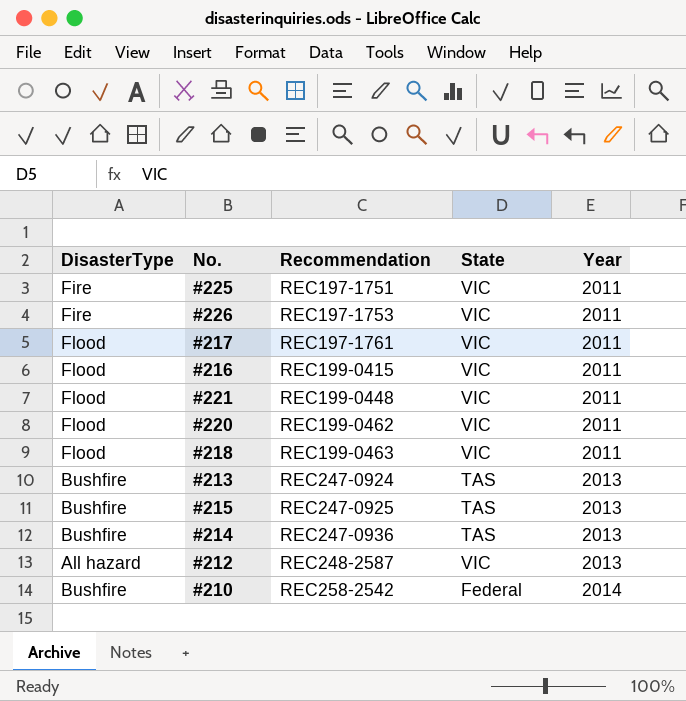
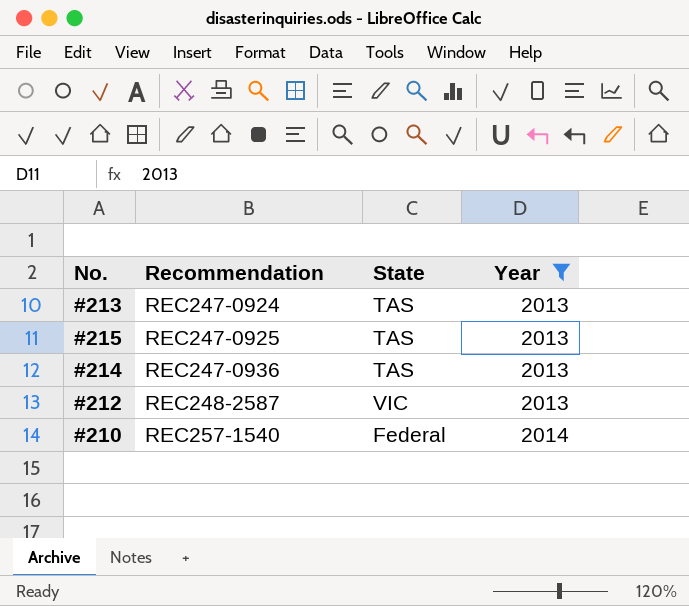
filter: none -> Year != 2011
column DisasterType | position: 1 -> none
#210 | Recommendation: REC258-2542 -> REC257-1540

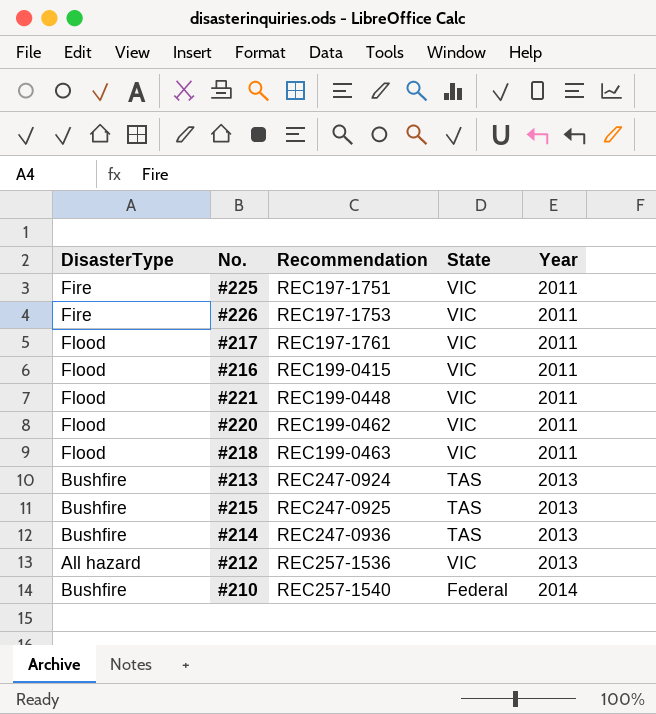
filter: Year != 2011 -> none
column DisasterType | position: none -> 1
#212 | Recommendation: REC248-2587 -> REC257-1536

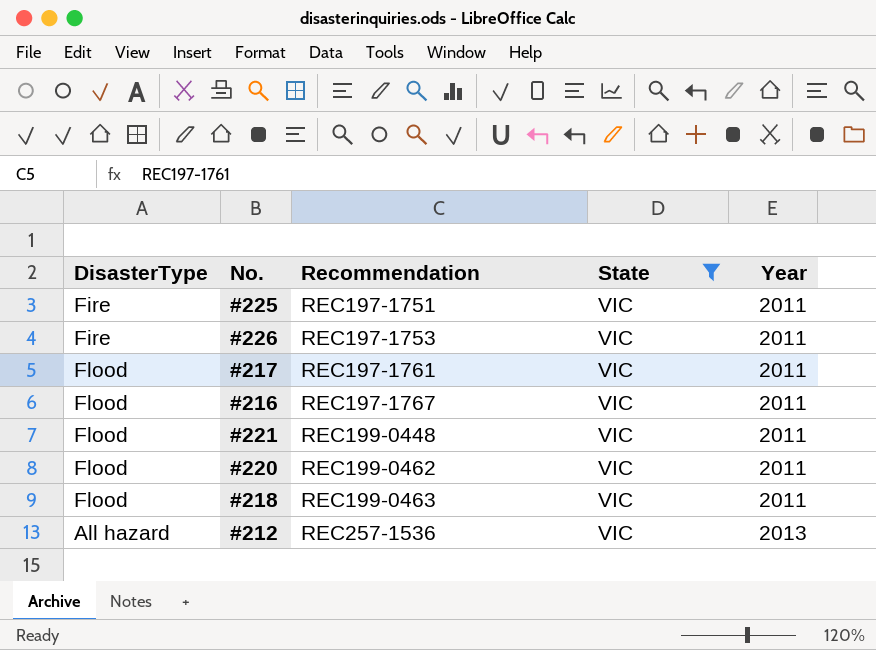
filter: none -> State = VIC
#216 | Recommendation: REC199-0415 -> REC197-1767

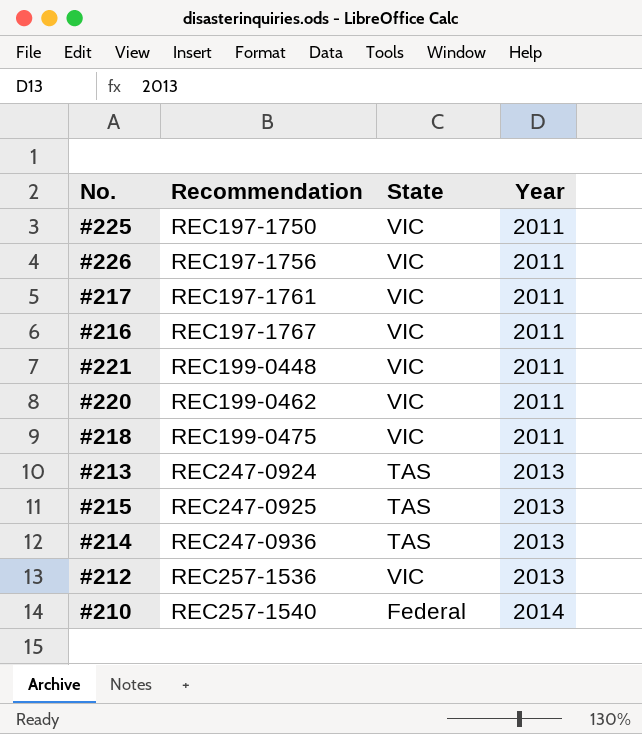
filter: State = VIC -> none
column DisasterType | position: 1 -> none
#225 | Recommendation: REC197-1751 -> REC197-1750
#226 | Recommendation: REC197-1753 -> REC197-1756
#218 | Recommendation: REC199-0463 -> REC199-0475

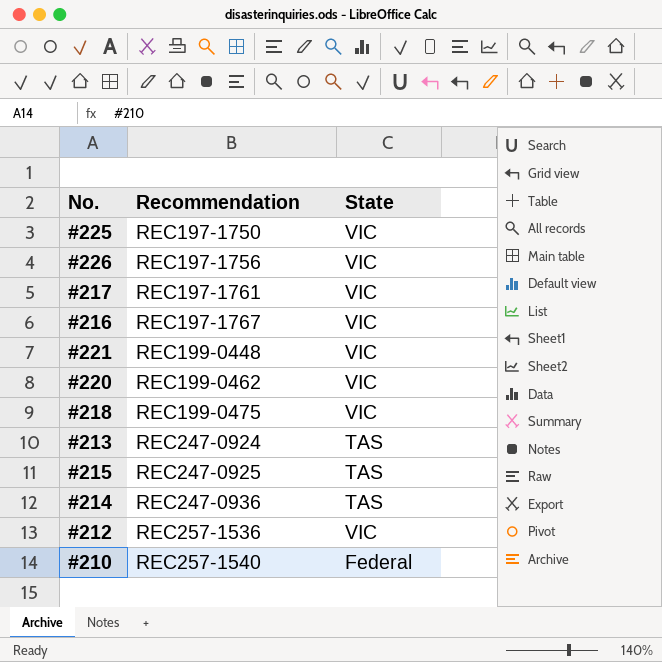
column Year | position: 4 -> none

